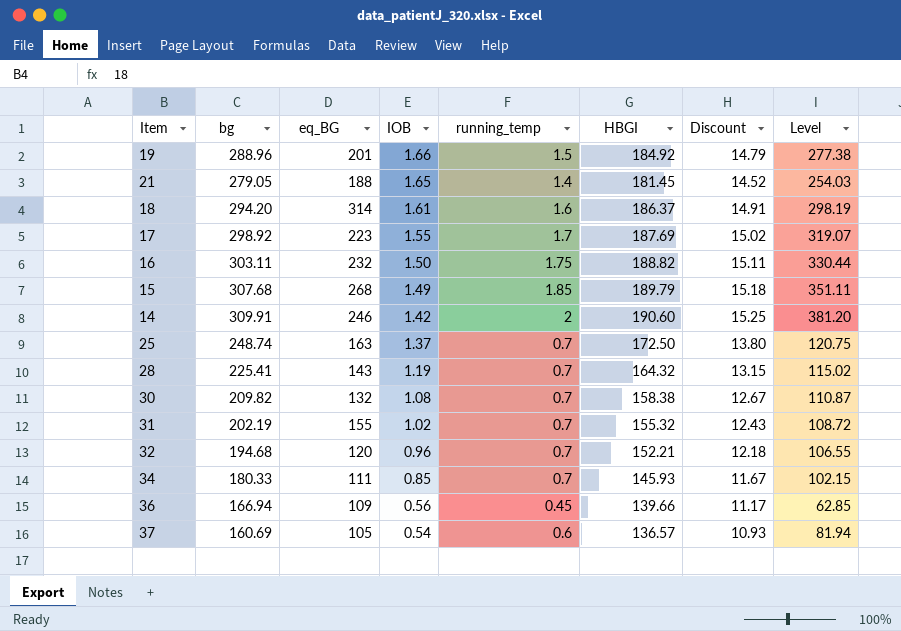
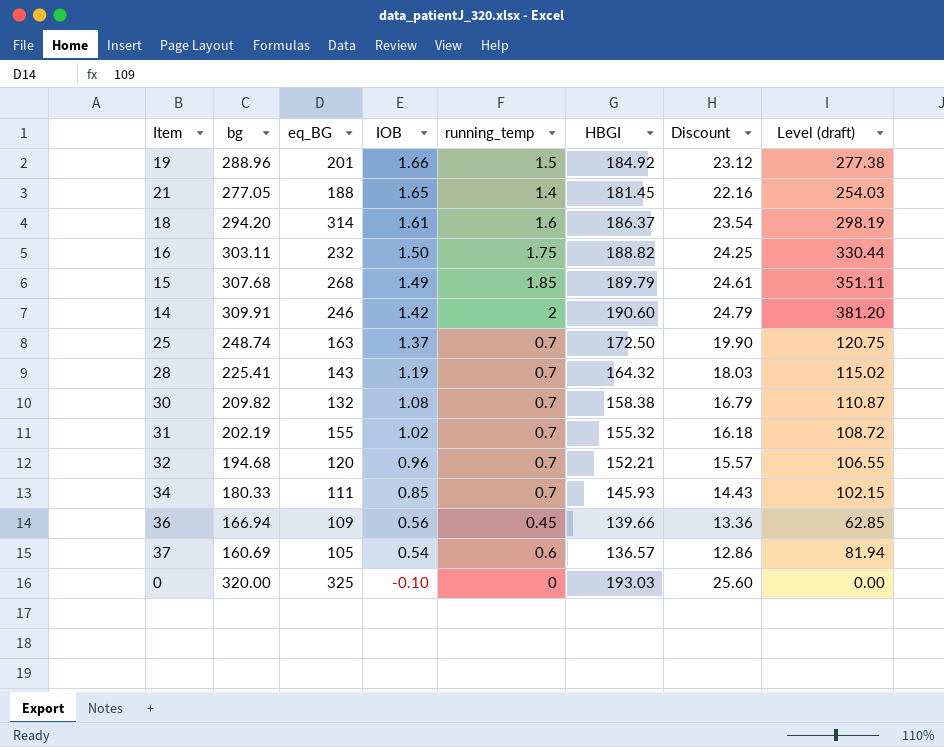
column Discount | formula: [HBGI] * 0.08 -> [bg] * 0.08
column name: Level -> Level (draft)
row 17: 298.92 | 223 | 1.55 | 1.7 | 187.69 | 15.02 | 319.07 -> none
21 | bg: 279.05 -> 277.05
row 0: none -> 320.00 | 325 | -0.10 | 0 | 193.03 | 25.60 | 0.00

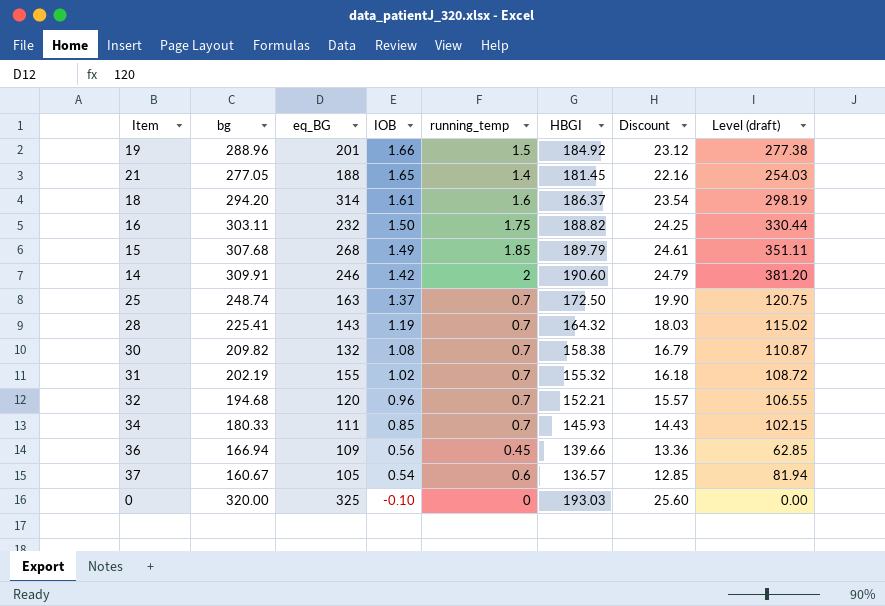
37 | bg: 160.69 -> 160.67
37 | Discount: 12.86 -> 12.85

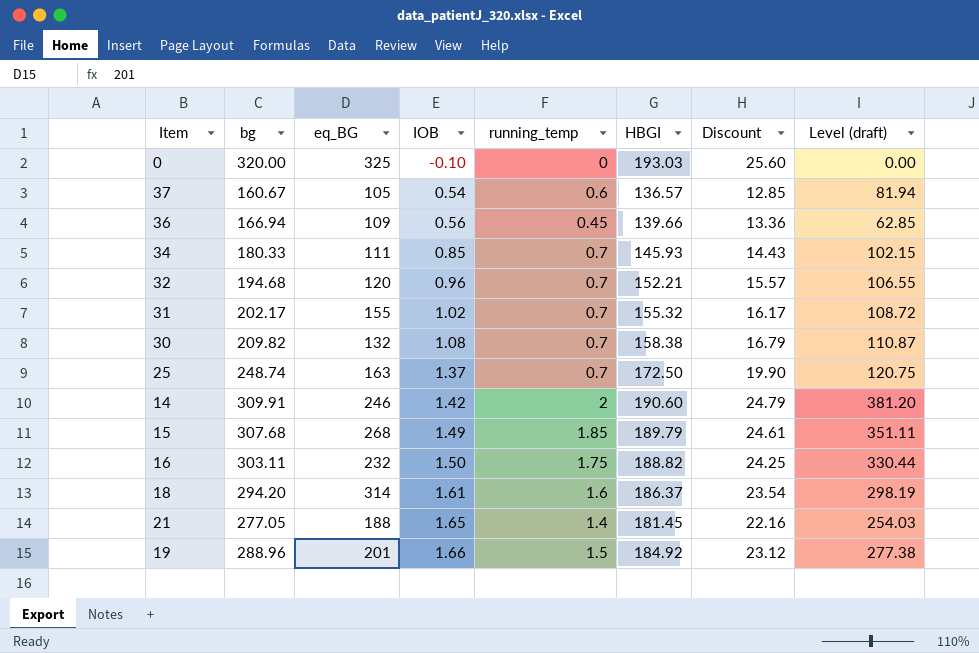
row order: IOB descending -> IOB ascending
row 28: 225.41 | 143 | 1.19 | 0.7 | 164.32 | 18.03 | 115.02 -> none
31 | bg: 202.19 -> 202.17
31 | Discount: 16.18 -> 16.17

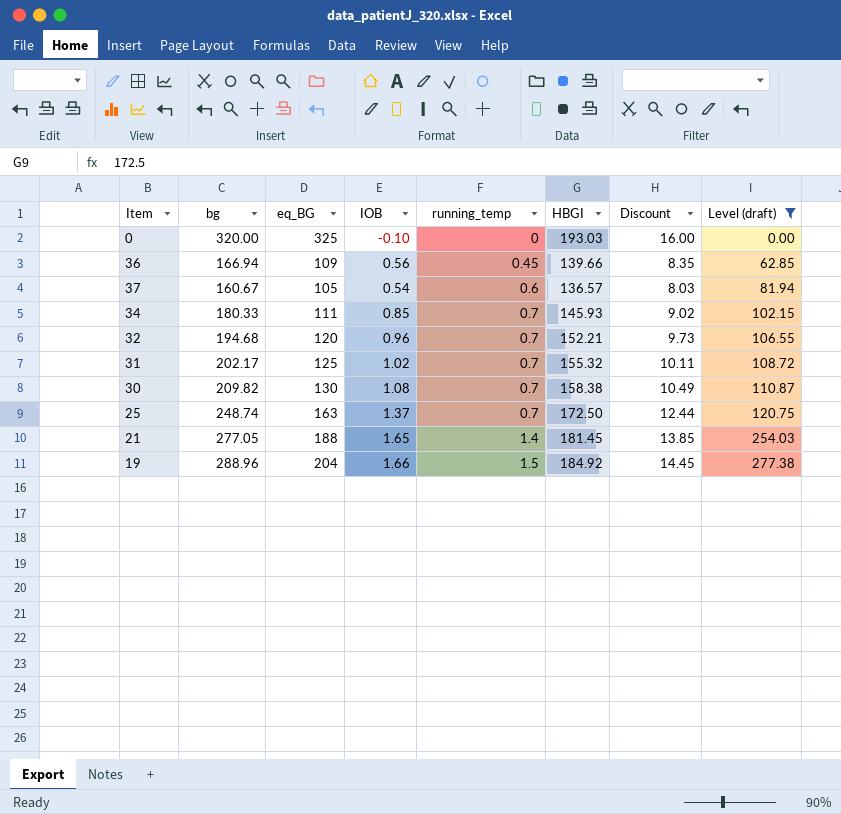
filter: none -> Level (draft) <= 277.38
row order: IOB ascending -> running_temp ascending
column Discount | formula: [bg] * 0.08 -> [bg] * 0.05
31 | eq_BG: 155 -> 125
30 | eq_BG: 132 -> 130
19 | eq_BG: 201 -> 204

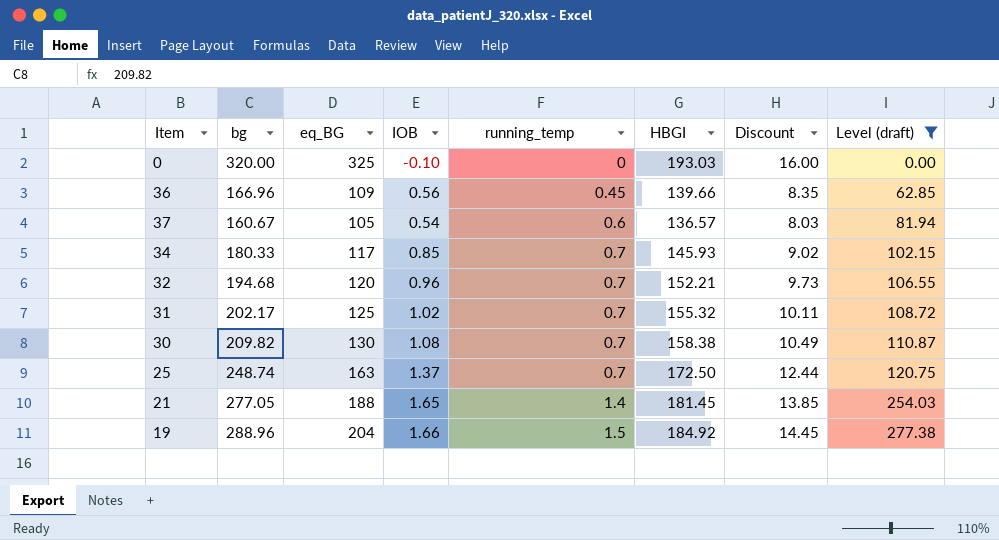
36 | bg: 166.94 -> 166.96
34 | eq_BG: 111 -> 117

